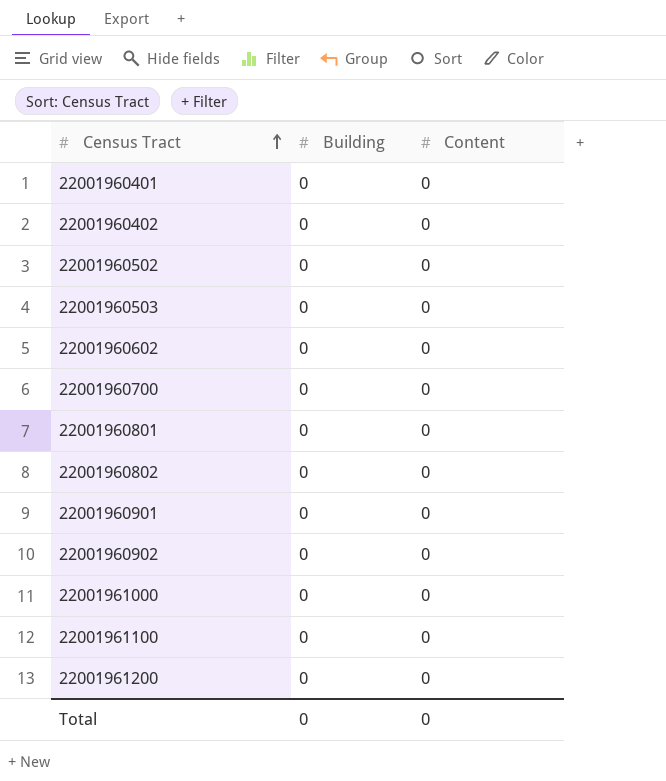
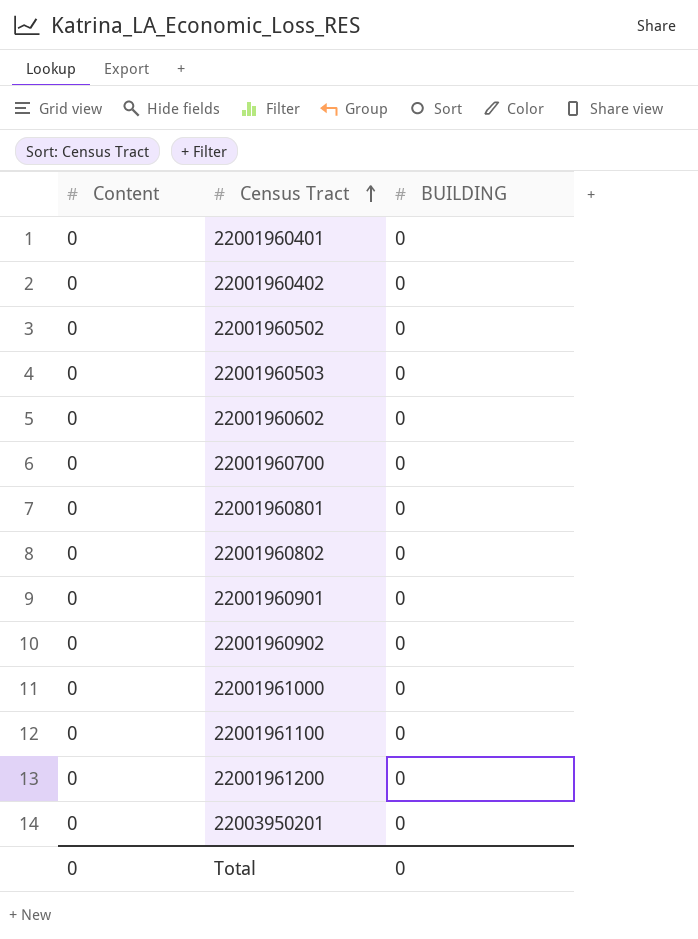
column Content | position: 3 -> 1
column name: Building -> BUILDING
row 22003950201: none -> 0 | 0

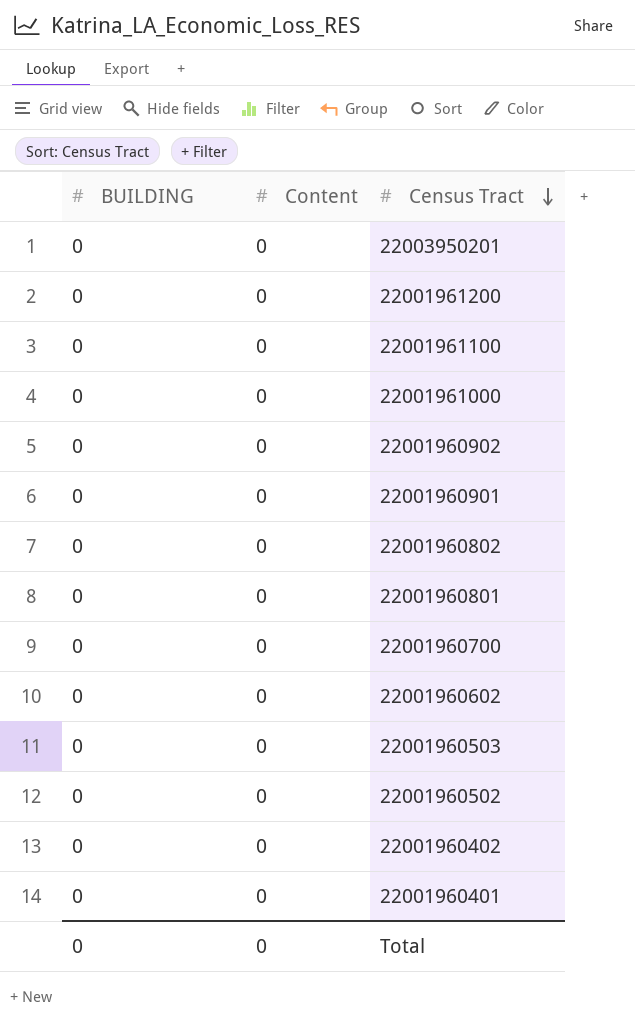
row order: Census Tract ascending -> Census Tract descending
column BUILDING | position: 3 -> 1

